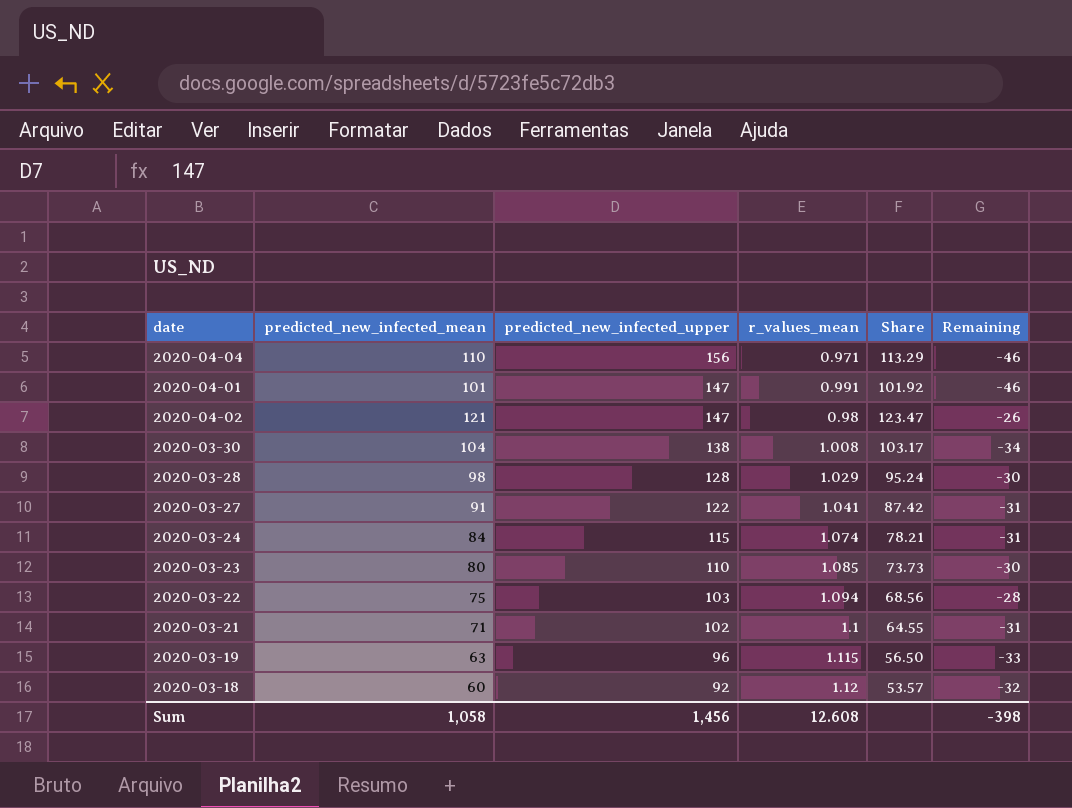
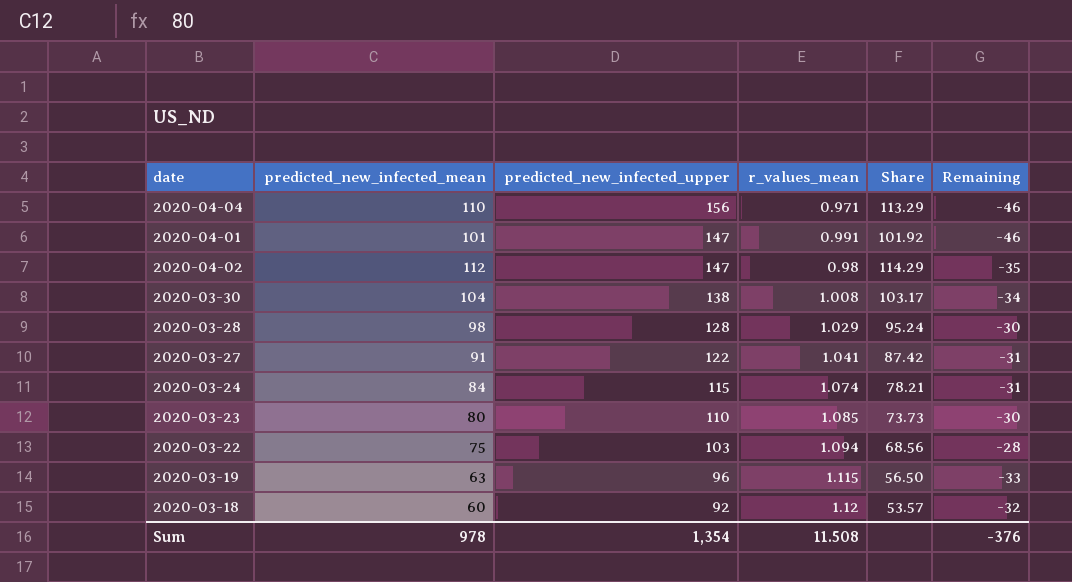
row 2020-03-21: 71 | 102 | 1.1 | 64.55 | -31 -> none
2020-04-02 | predicted_new_infected_mean: 121 -> 112
2020-04-02 | Share: 123.47 -> 114.29
2020-04-02 | Remaining: -26 -> -35
Sum | predicted_new_infected_mean: 1,058 -> 978
Sum | predicted_new_infected_upper: 1,456 -> 1,354
Sum | r_values_mean: 12.608 -> 11.508
Sum | Remaining: -398 -> -376

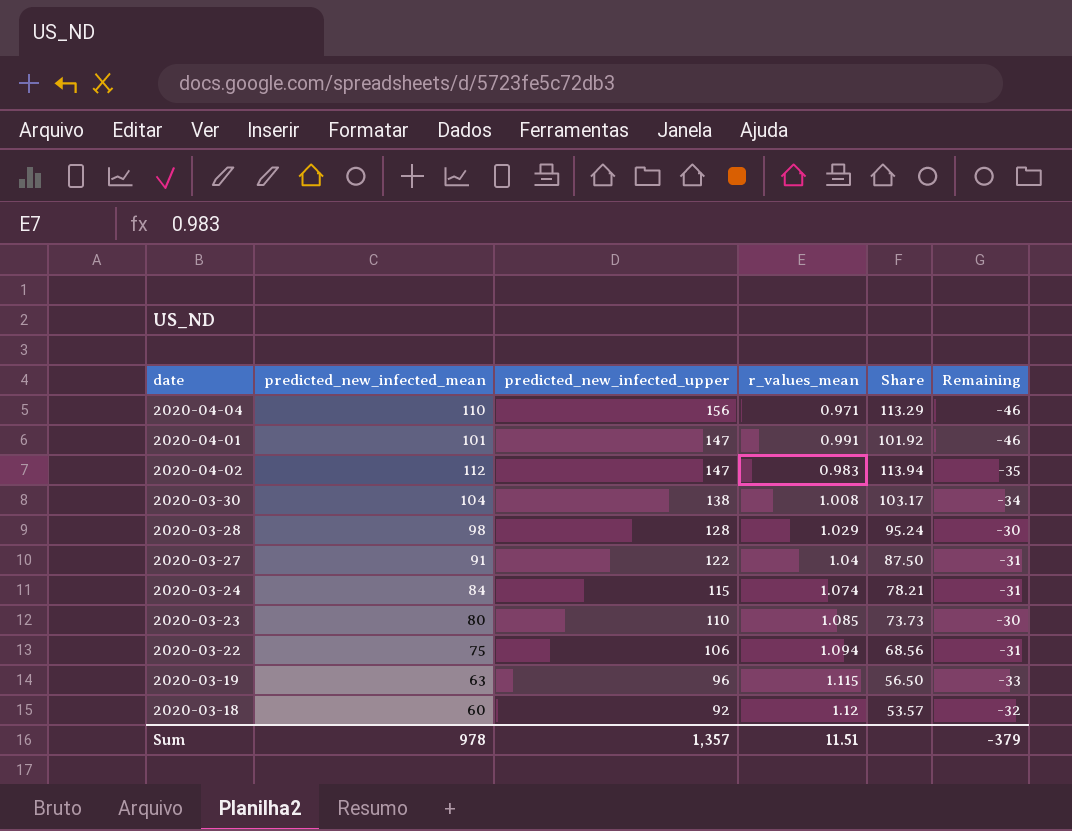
2020-04-02 | r_values_mean: 0.98 -> 0.983
2020-04-02 | Share: 114.29 -> 113.94
2020-03-27 | r_values_mean: 1.041 -> 1.04
2020-03-27 | Share: 87.42 -> 87.50
2020-03-22 | predicted_new_infected_upper: 103 -> 106
2020-03-22 | Remaining: -28 -> -31
Sum | predicted_new_infected_upper: 1,354 -> 1,357
Sum | r_values_mean: 11.508 -> 11.51
Sum | Remaining: -376 -> -379

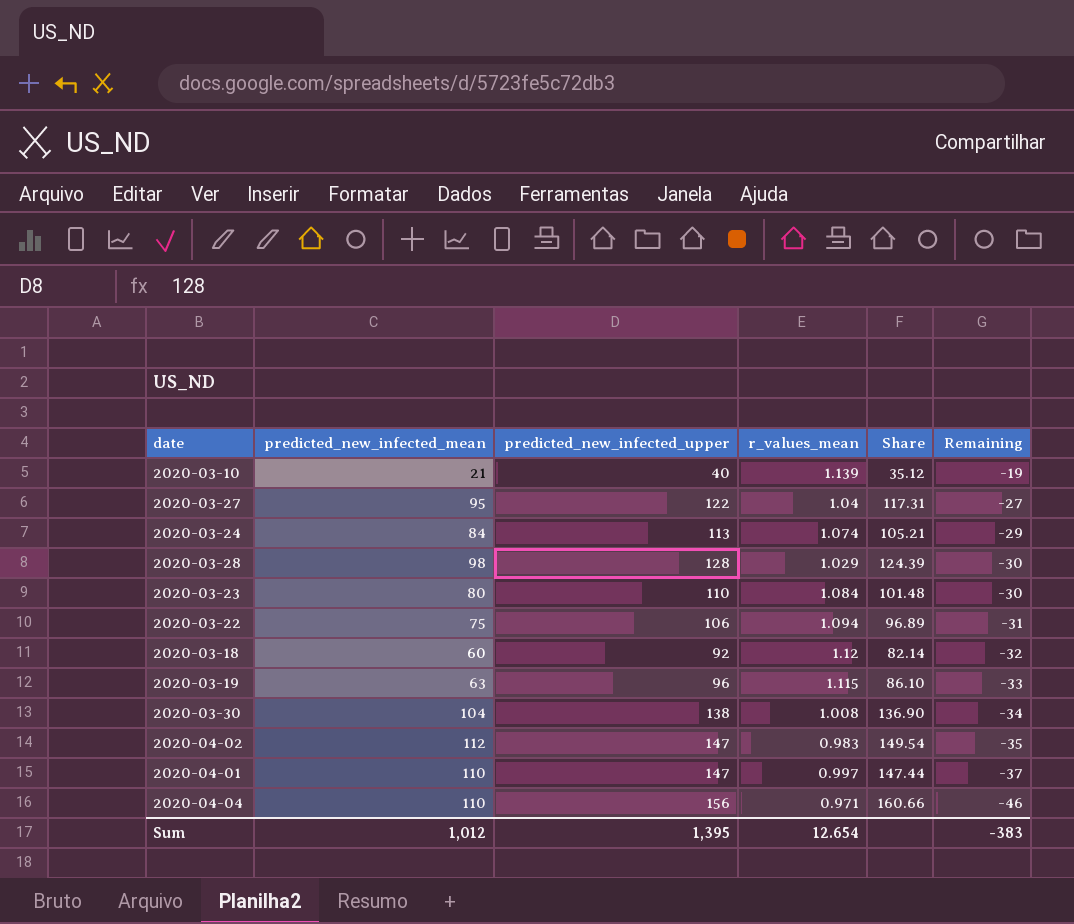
row order: predicted_new_infected_upper descending -> Remaining descending
column Share | formula: [predicted_new_infected_mean] / [r_values_mean] -> [predicted_new_infected_upper] / [r_values_mean]
row 2020-03-10: none -> 21 | 40 | 1.139 | 35.12 | -19
2020-03-27 | predicted_new_infected_mean: 91 -> 95
2020-03-27 | Remaining: -31 -> -27
2020-03-24 | predicted_new_infected_upper: 115 -> 113
2020-03-24 | Remaining: -31 -> -29
2020-03-23 | r_values_mean: 1.085 -> 1.084
2020-04-01 | predicted_new_infected_mean: 101 -> 110
2020-04-01 | r_values_mean: 0.991 -> 0.997
2020-04-01 | Remaining: -46 -> -37
Sum | predicted_new_infected_mean: 978 -> 1,012
Sum | predicted_new_infected_upper: 1,357 -> 1,395
Sum | r_values_mean: 11.51 -> 12.654
Sum | Remaining: -379 -> -383

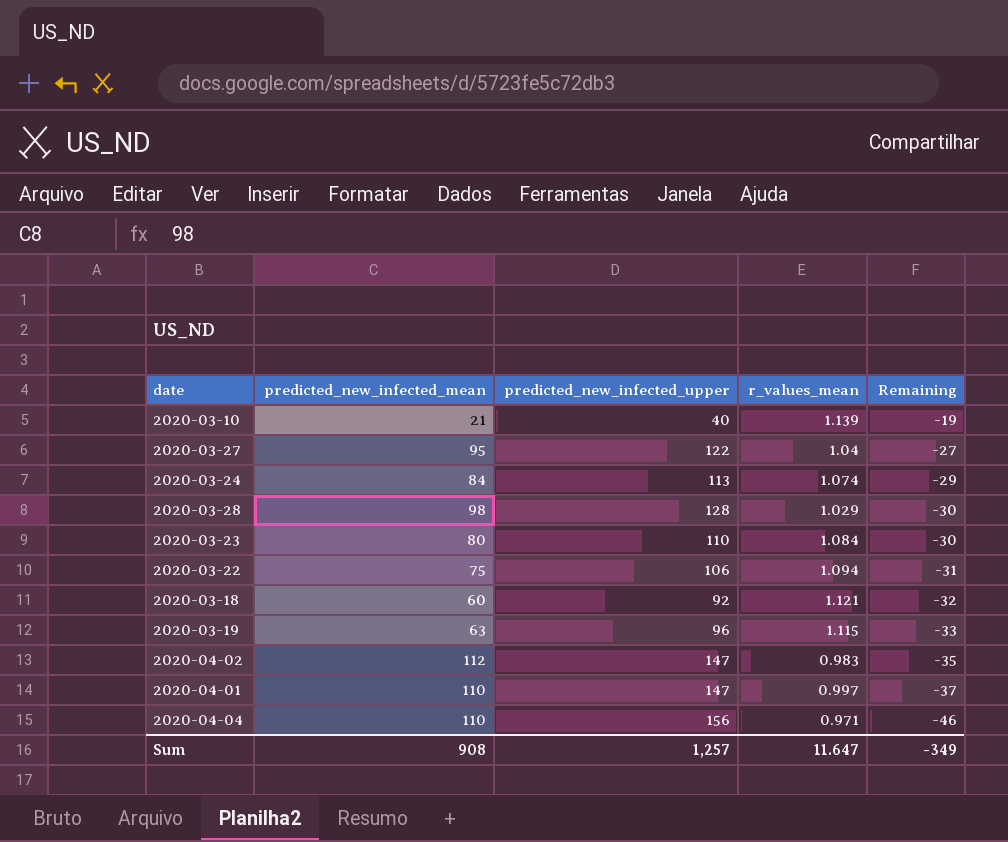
column Share | formula: [predicted_new_infected_upper] / [r_values_mean] -> none
row 2020-03-30: 104 | 138 | 1.008 | 136.90 | -34 -> none
2020-03-18 | r_values_mean: 1.12 -> 1.121
Sum | predicted_new_infected_mean: 1,012 -> 908
Sum | predicted_new_infected_upper: 1,395 -> 1,257
Sum | r_values_mean: 12.654 -> 11.647
Sum | Remaining: -383 -> -349

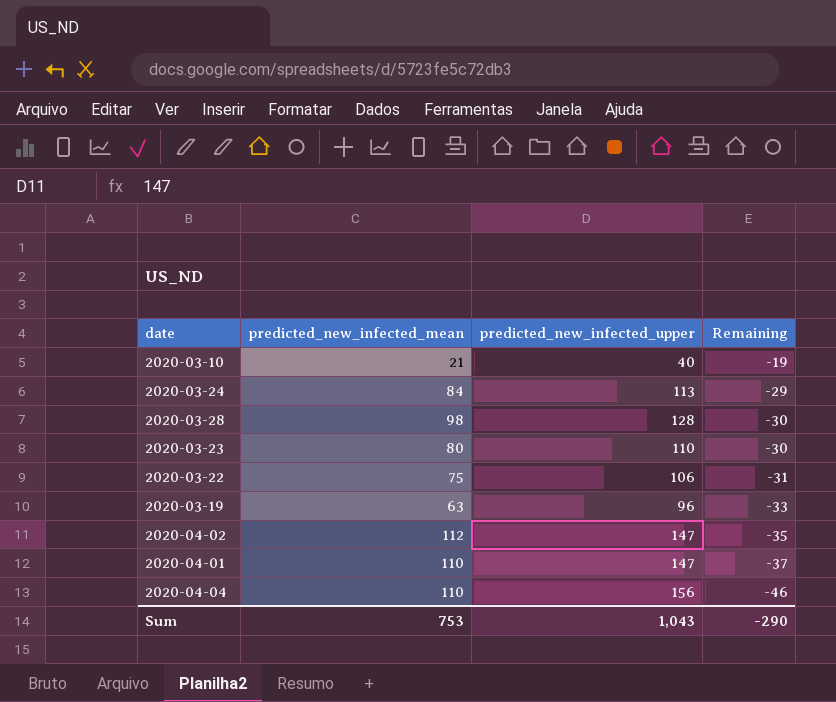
column r_values_mean | position: 4 -> none
row 2020-03-27: 95 | 122 | 1.04 | -27 -> none
row 2020-03-18: 60 | 92 | 1.121 | -32 -> none
Sum | predicted_new_infected_mean: 908 -> 753
Sum | predicted_new_infected_upper: 1,257 -> 1,043
Sum | Remaining: -349 -> -290

